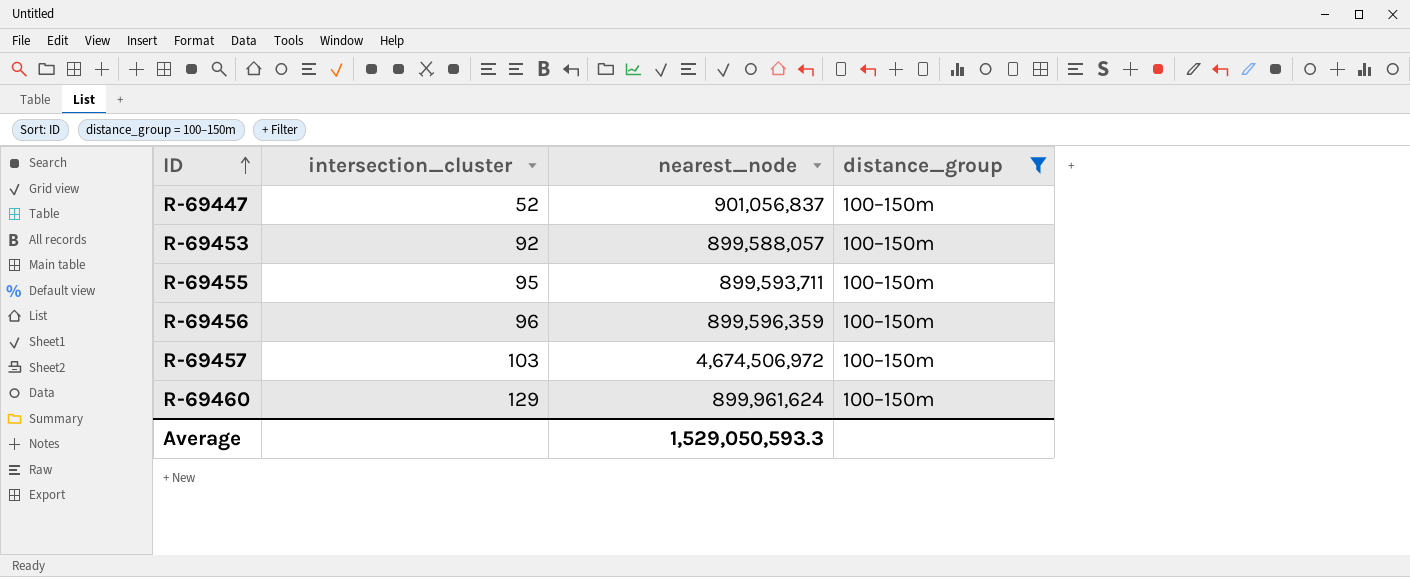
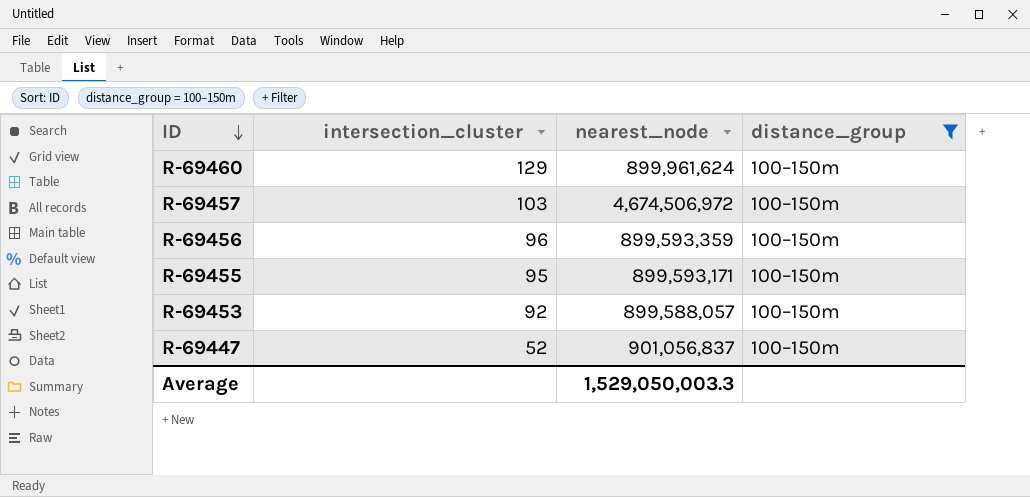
row order: ID ascending -> ID descending
R-69456 | nearest_node: 899,596,359 -> 899,593,359
R-69455 | nearest_node: 899,593,711 -> 899,593,171
Average | nearest_node: 1,529,050,593.3 -> 1,529,050,003.3

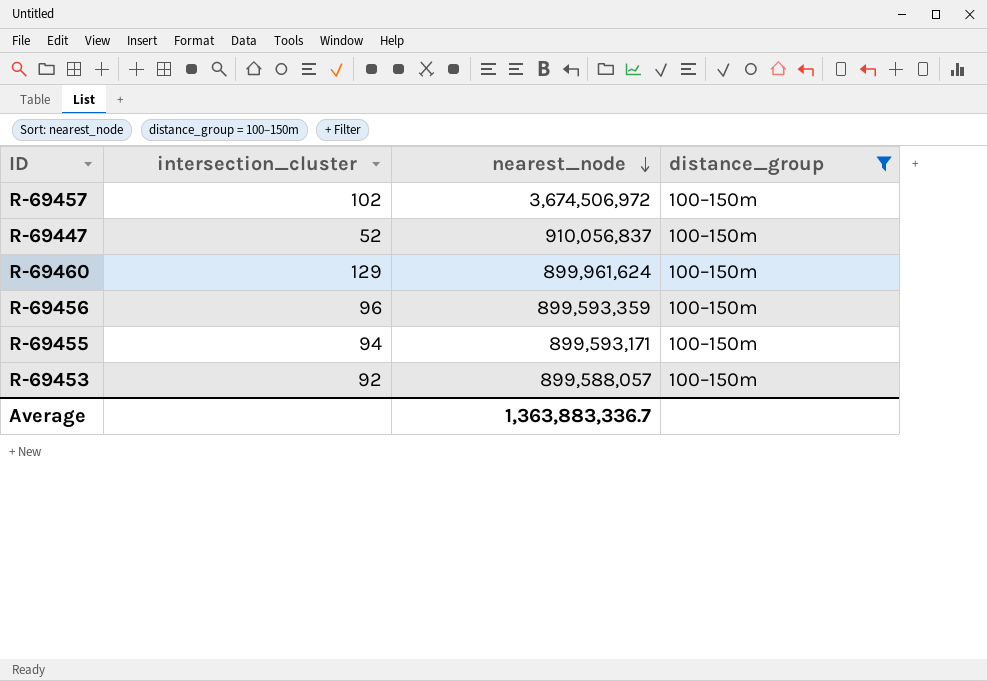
row order: ID descending -> nearest_node descending
R-69457 | intersection_cluster: 103 -> 102
R-69457 | nearest_node: 4,674,506,972 -> 3,674,506,972
R-69447 | nearest_node: 901,056,837 -> 910,056,837
R-69455 | intersection_cluster: 95 -> 94
Average | nearest_node: 1,529,050,003.3 -> 1,363,883,336.7

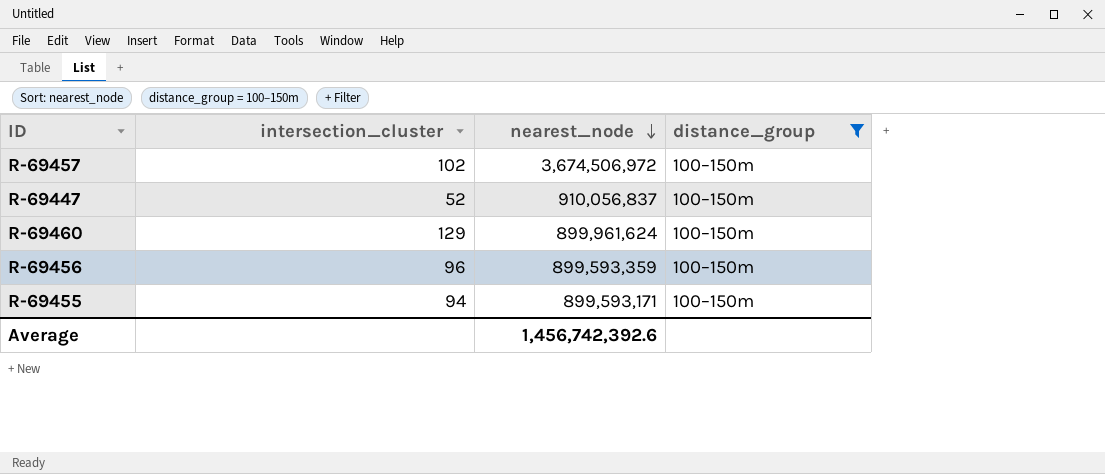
row R-69453: 92 | 899,588,057 | 100–150m -> none
Average | nearest_node: 1,363,883,336.7 -> 1,456,742,392.6

